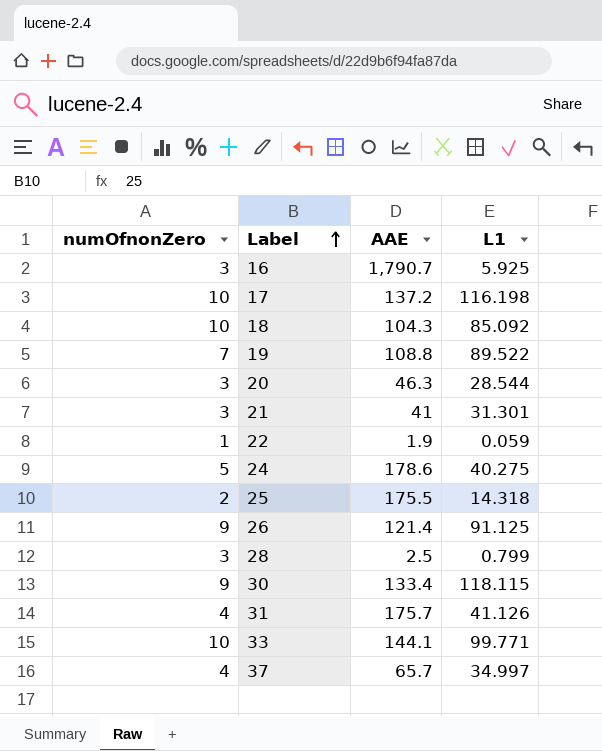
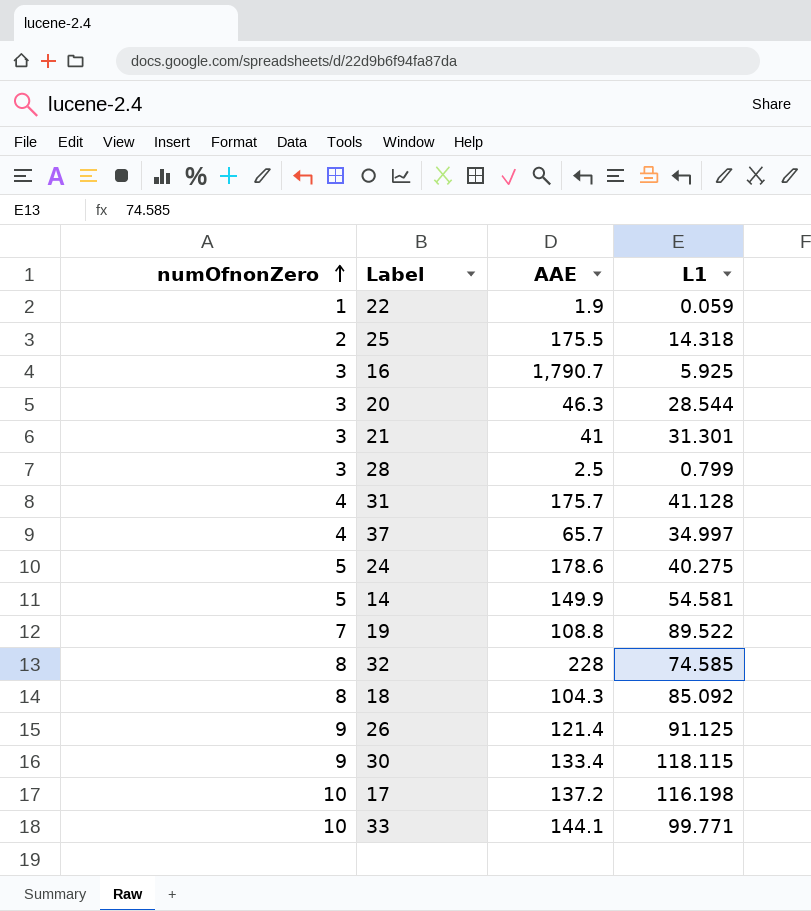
row order: Label ascending -> numOfnonZero ascending
31 | L1: 41.126 -> 41.128
row 14: none -> 5 | 149.9 | 54.581
row 32: none -> 8 | 228 | 74.585
18 | numOfnonZero: 10 -> 8

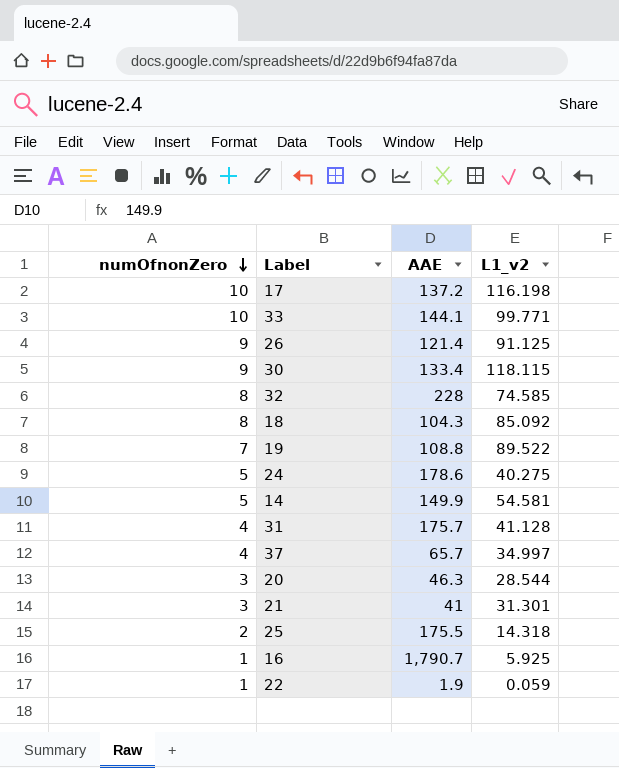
row order: numOfnonZero ascending -> numOfnonZero descending
column name: L1 -> L1_v2
row 28: 3 | 2.5 | 0.799 -> none
16 | numOfnonZero: 3 -> 1

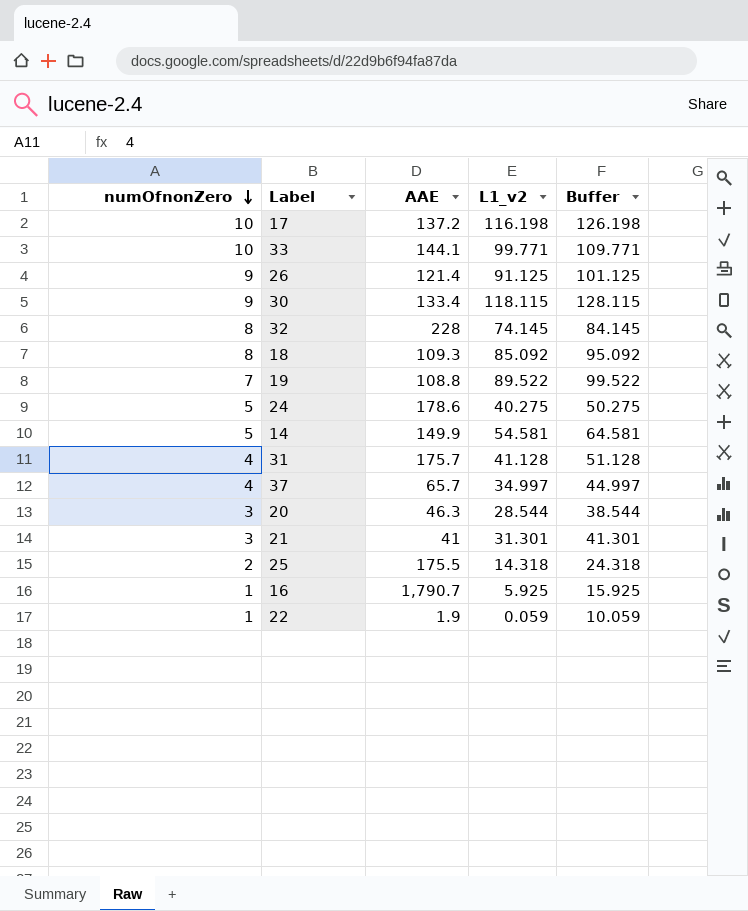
column Buffer | formula: none -> [L1_v2] + 10
32 | L1_v2: 74.585 -> 74.145
18 | AAE: 104.3 -> 109.3

